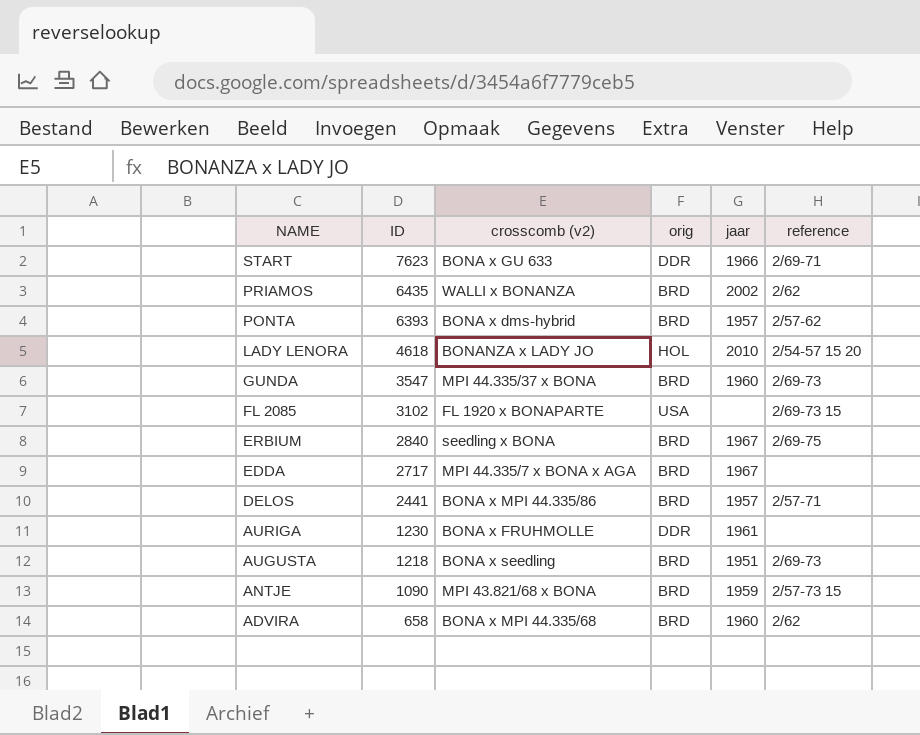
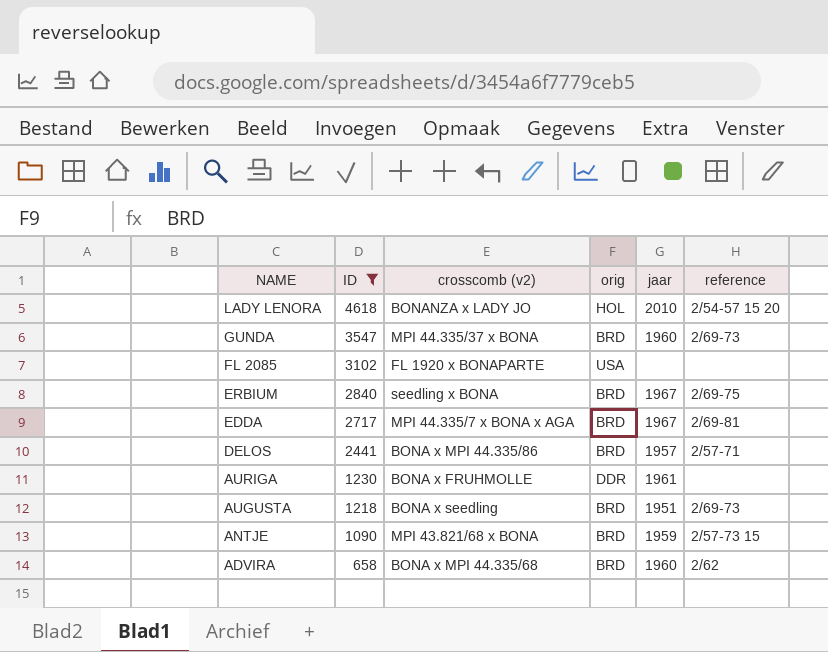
filter: none -> ID <= 4618
FL 2085 | reference: 2/69-73 15 -> none
EDDA | reference: none -> 2/69-81

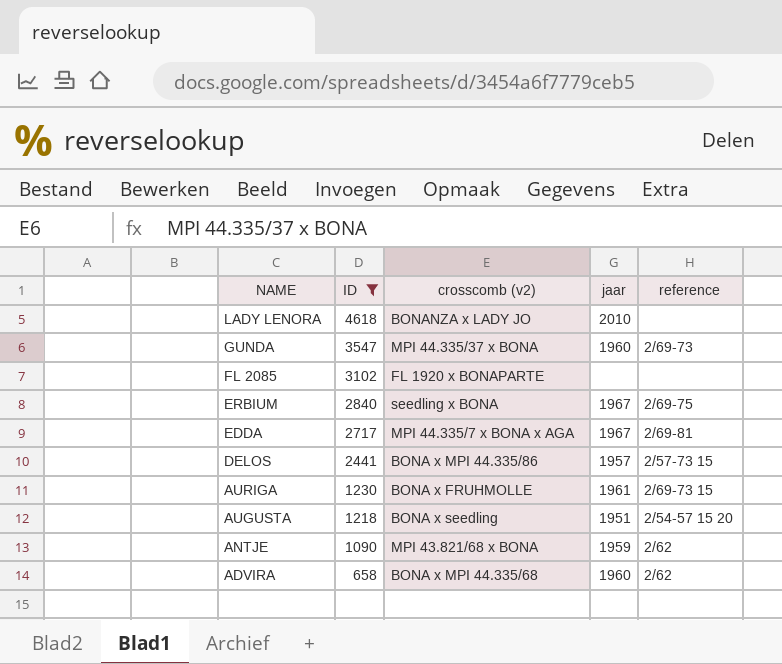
column orig | position: 4 -> none
LADY LENORA | reference: 2/54-57 15 20 -> none
DELOS | reference: 2/57-71 -> 2/57-73 15
AURIGA | reference: none -> 2/69-73 15
AUGUSTA | reference: 2/69-73 -> 2/54-57 15 20
ANTJE | reference: 2/57-73 15 -> 2/62

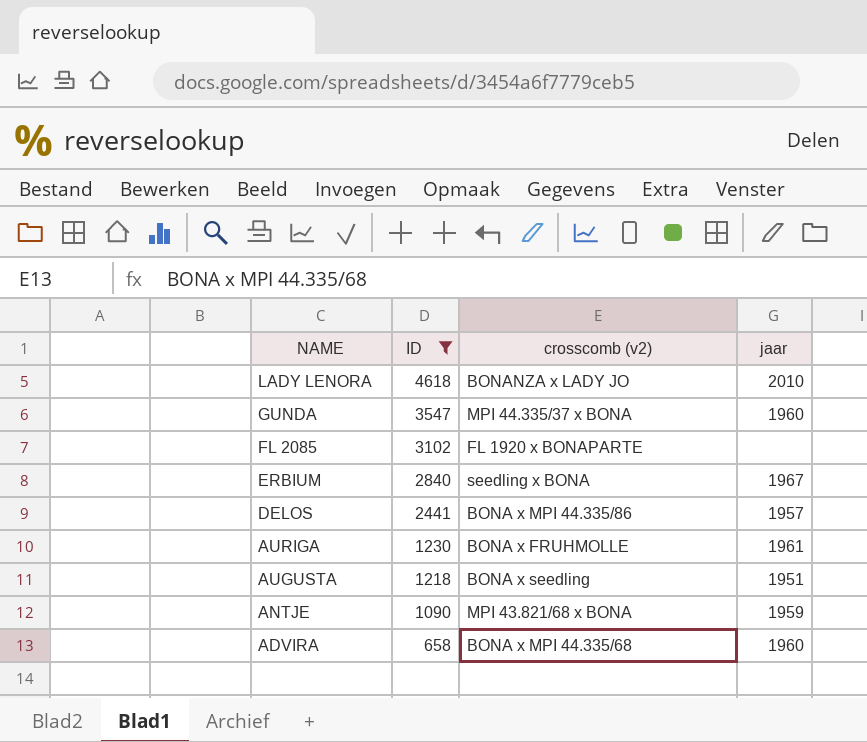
column reference | position: 5 -> none
row EDDA: 2717 | MPI 44.335/7 x BONA x AGA | 1967 | 2/69-81 -> none

